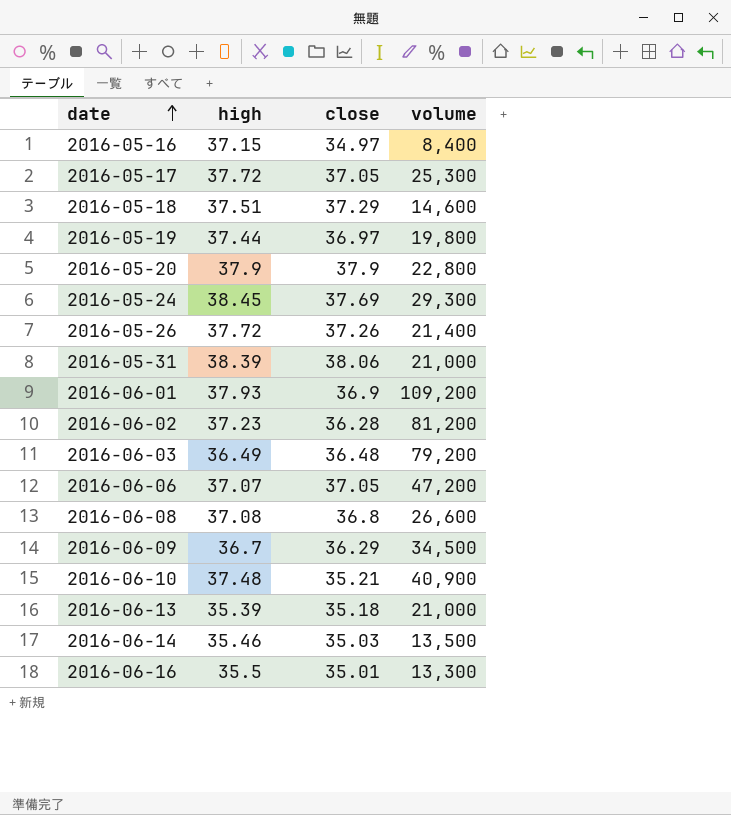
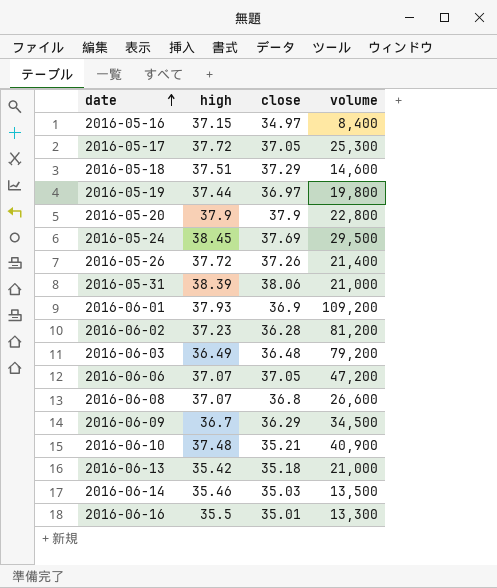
2016-05-24 | volume: 29,300 -> 29,500
2016-06-08 | high: 37.08 -> 37.07
2016-06-13 | high: 35.39 -> 35.42

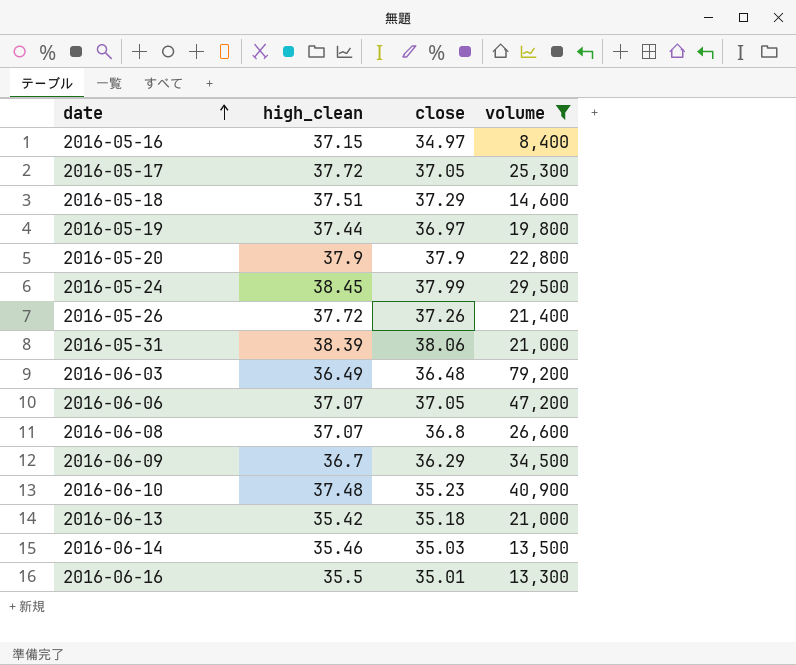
filter: none -> volume <= 79,200
column name: high -> high_clean
2016-05-24 | close: 37.69 -> 37.99
2016-06-10 | close: 35.21 -> 35.23

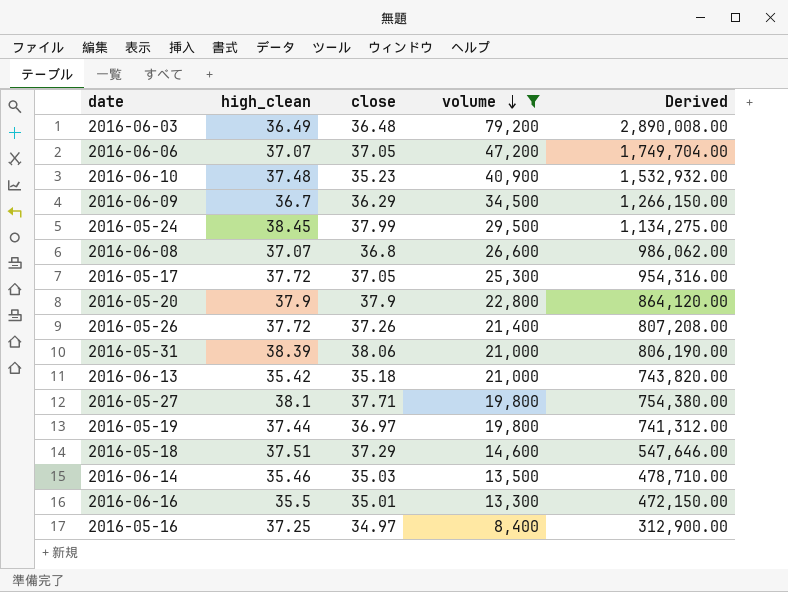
row order: date ascending -> volume descending
column Derived | formula: none -> [high_clean] * [volume]
row 2016-05-27: none -> 38.1 | 37.71 | 19,800 | 754,380.00
2016-05-16 | high_clean: 37.15 -> 37.25

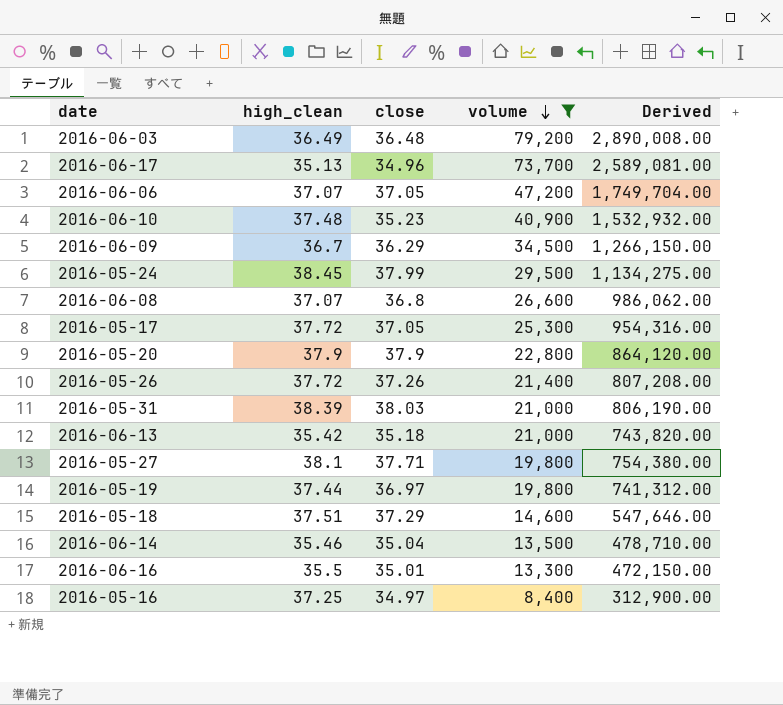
row 2016-06-17: none -> 35.13 | 34.96 | 73,700 | 2,589,081.00
2016-05-31 | close: 38.06 -> 38.03
2016-06-14 | close: 35.03 -> 35.04

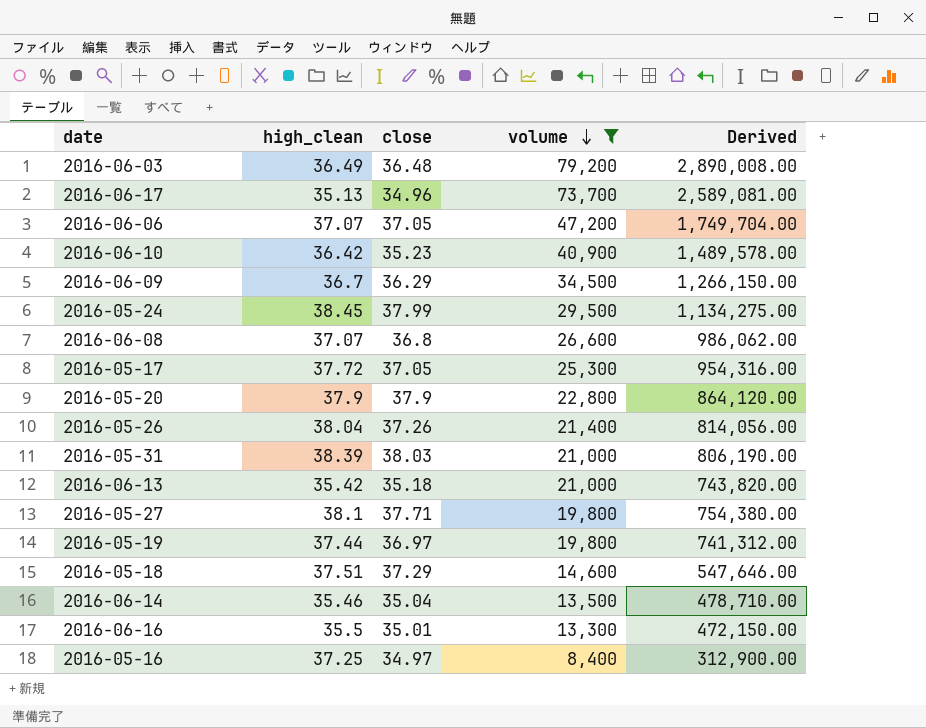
2016-06-10 | high_clean: 37.48 -> 36.42
2016-06-10 | Derived: 1,532,932.00 -> 1,489,578.00
2016-05-26 | high_clean: 37.72 -> 38.04
2016-05-26 | Derived: 807,208.00 -> 814,056.00

